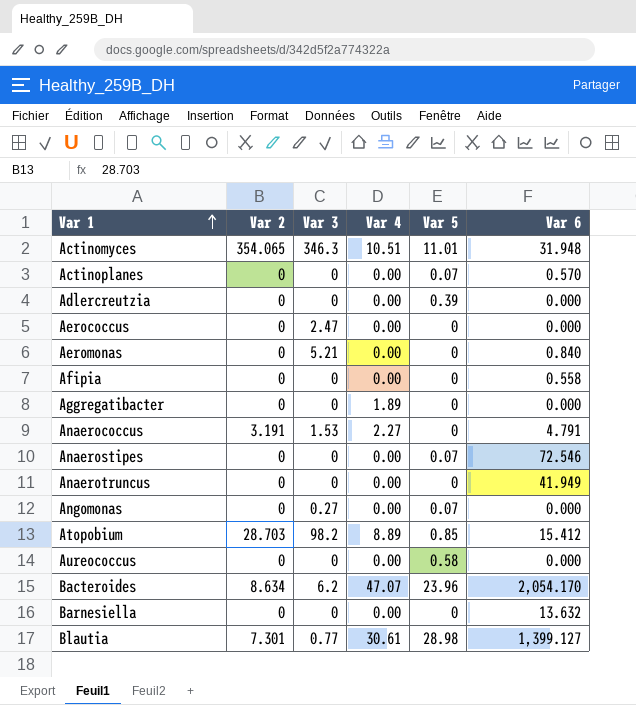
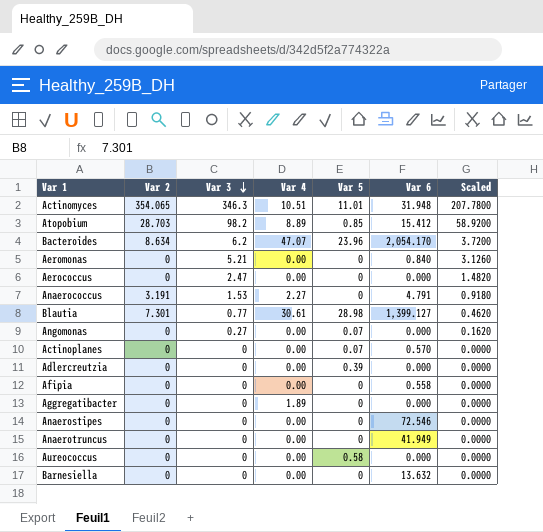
row order: Var 1 ascending -> Var 3 descending
column Scaled | formula: none -> [Var 3] * 0.6
Anaerostipes | Var 5: 0.07 -> 0

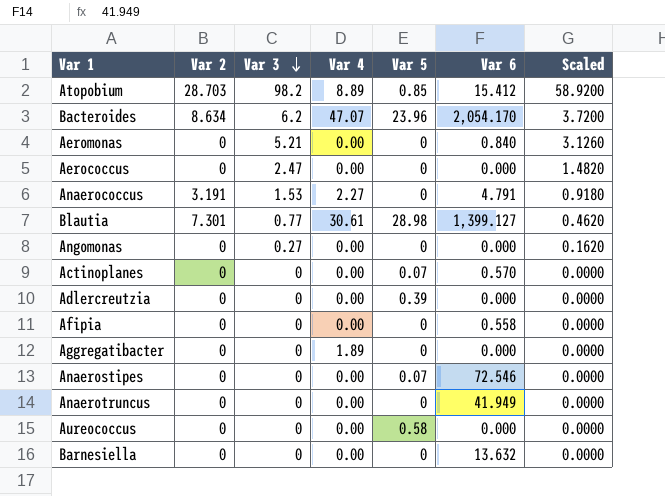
row Actinomyces: 354.065 | 346.3 | 10.51 | 11.01 | 31.948 | 207.7800 -> none
Angomonas | Var 5: 0.07 -> 0
Anaerostipes | Var 5: 0 -> 0.07

